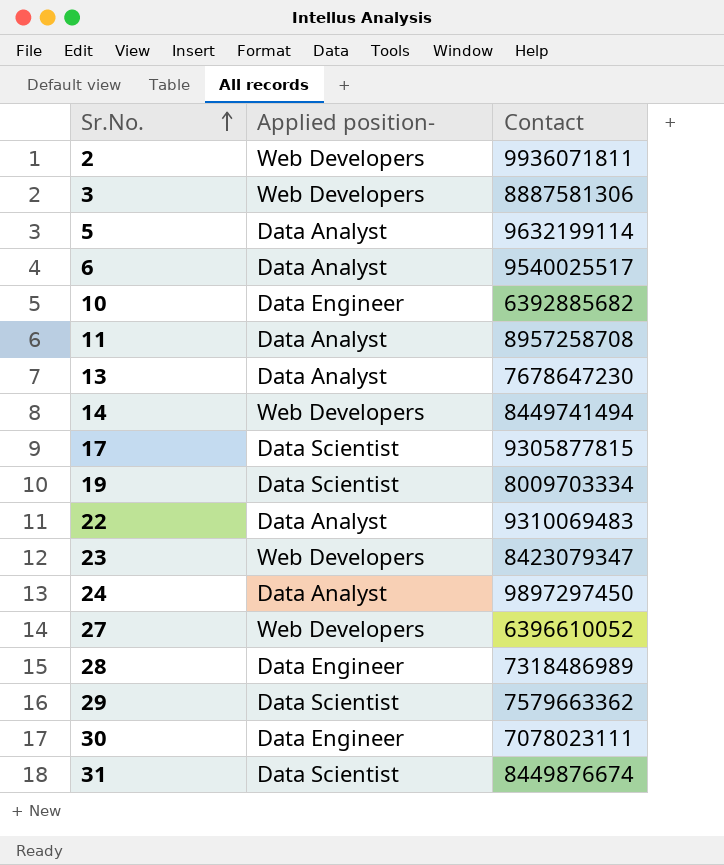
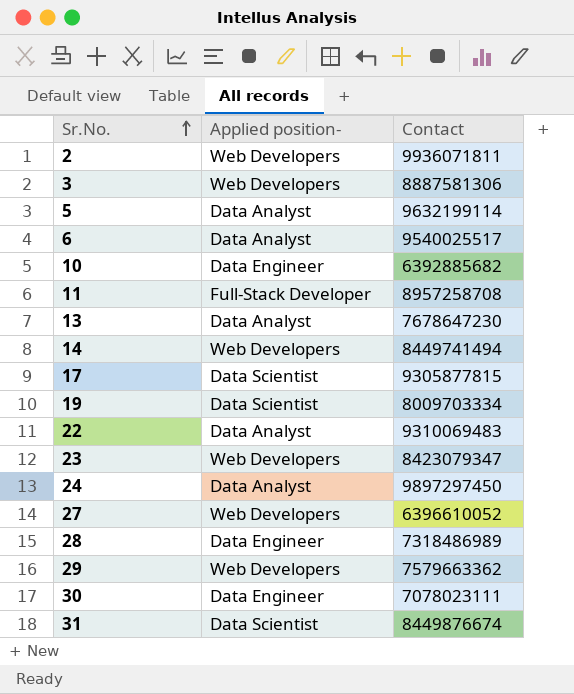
11 | Applied position-: Data Analyst -> Full-Stack Developer
29 | Applied position-: Data Scientist -> Web Developers

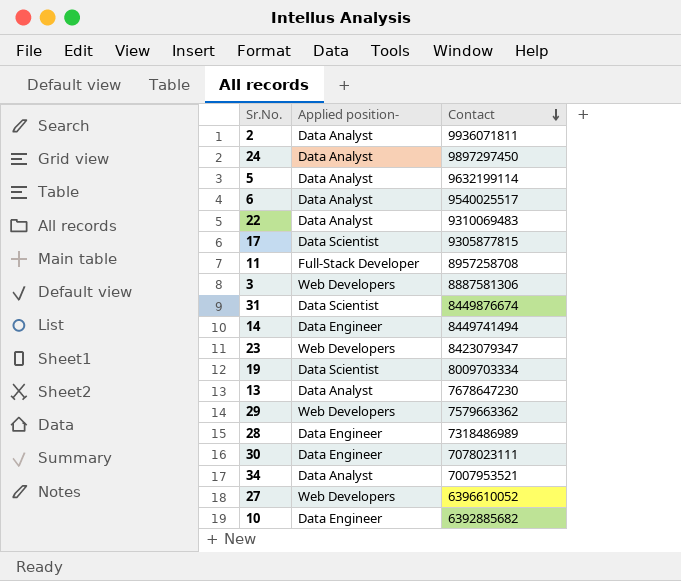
row order: Sr.No. ascending -> Contact descending
2 | Applied position-: Web Developers -> Data Analyst
14 | Applied position-: Web Developers -> Data Engineer
row 34: none -> Data Analyst | 7007953521

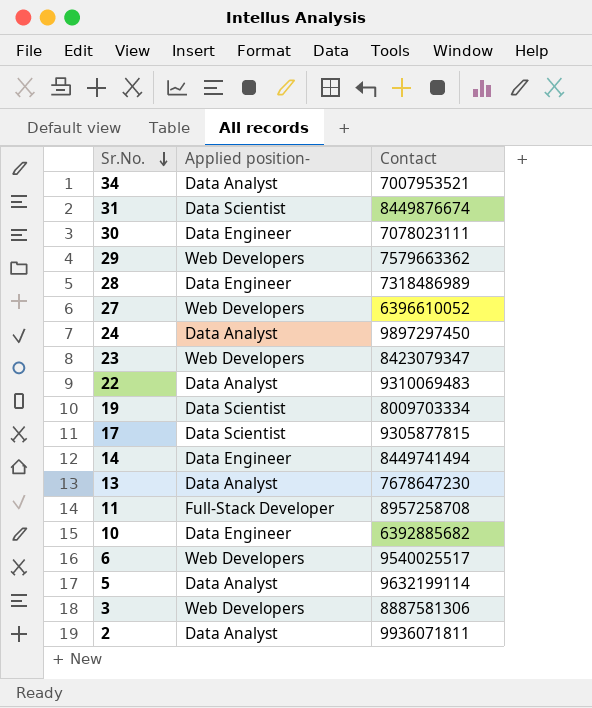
row order: Contact descending -> Sr.No. descending
6 | Applied position-: Data Analyst -> Web Developers

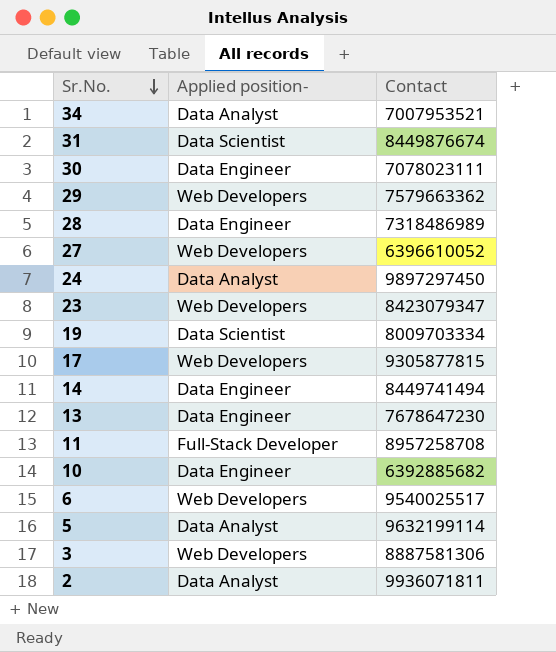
row 22: Data Analyst | 9310069483 -> none
17 | Applied position-: Data Scientist -> Web Developers
13 | Applied position-: Data Analyst -> Data Engineer

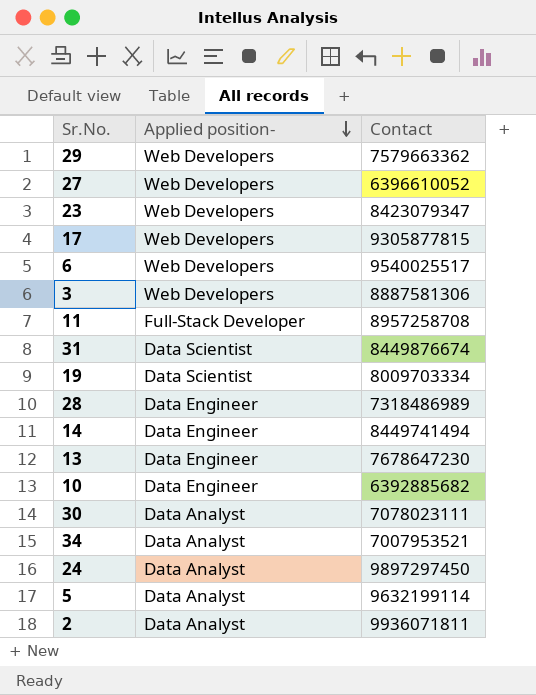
row order: Sr.No. descending -> Applied position- descending
30 | Applied position-: Data Engineer -> Data Analyst

